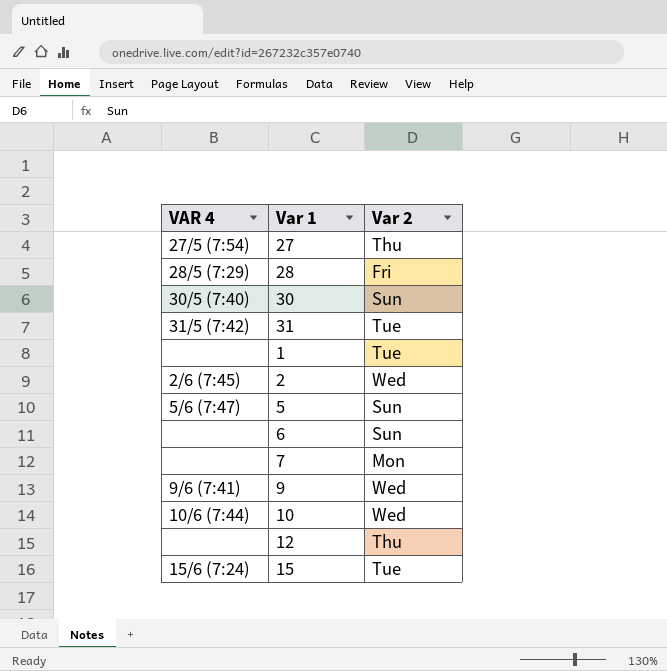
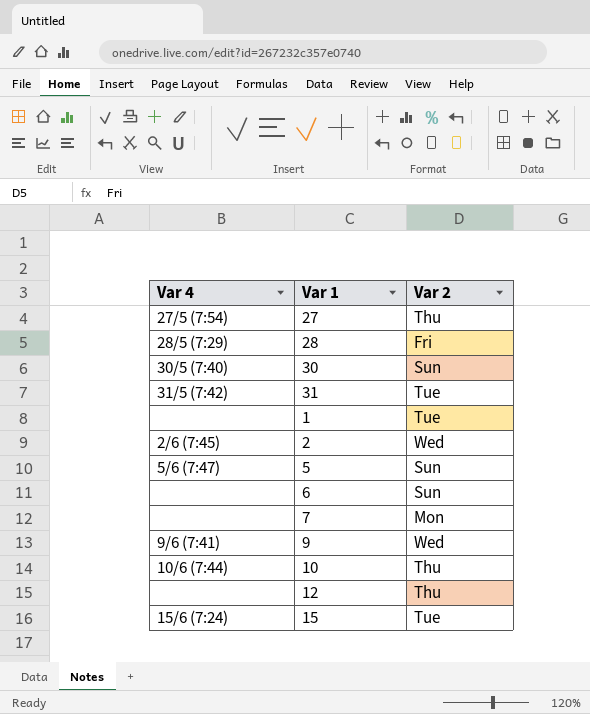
column name: VAR 4 -> Var 4
10 | Var 2: Wed -> Thu

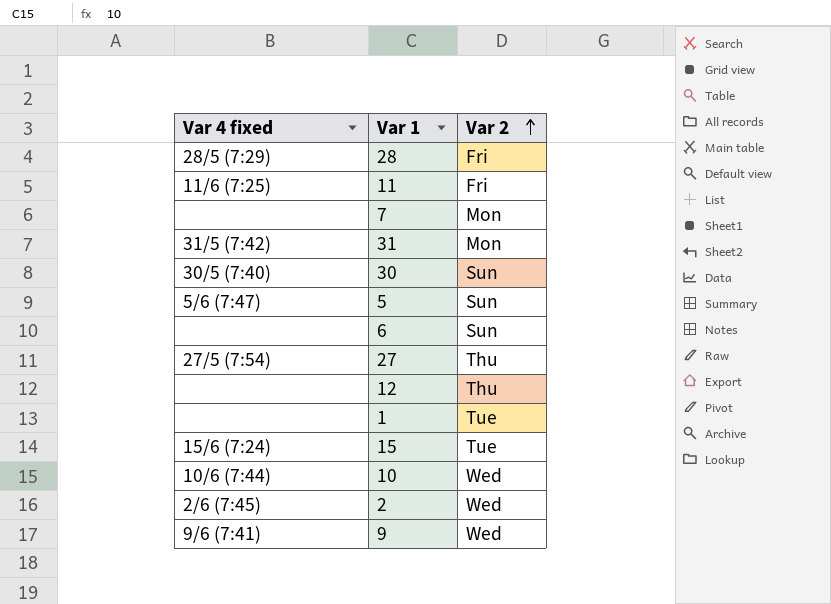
row order: none -> Var 2 ascending
column name: Var 4 -> Var 4 fixed
row 11: none -> 11/6 (7:25) | Fri
31 | Var 2: Tue -> Mon
10 | Var 2: Thu -> Wed

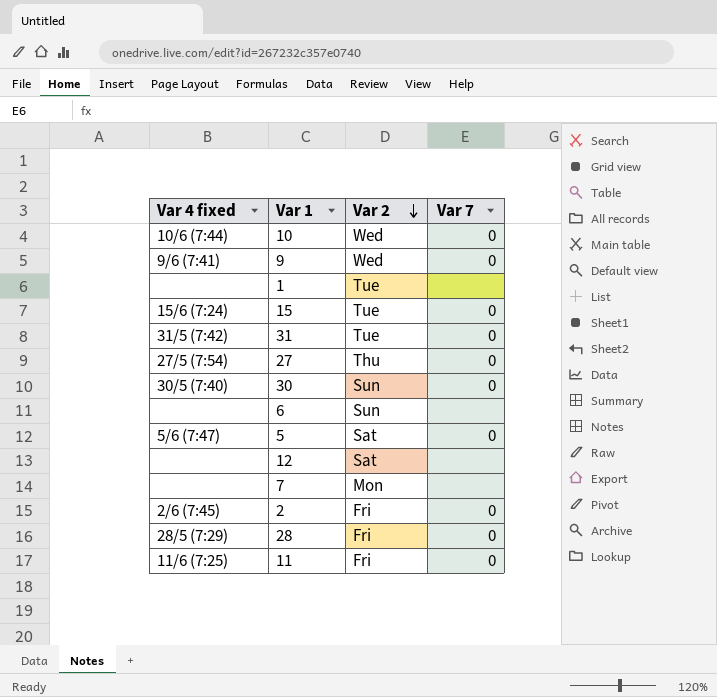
row order: Var 2 ascending -> Var 2 descending
column Var 7 | position: none -> 4
31 | Var 2: Mon -> Tue
5 | Var 2: Sun -> Sat
12 | Var 2: Thu -> Sat
2 | Var 2: Wed -> Fri

